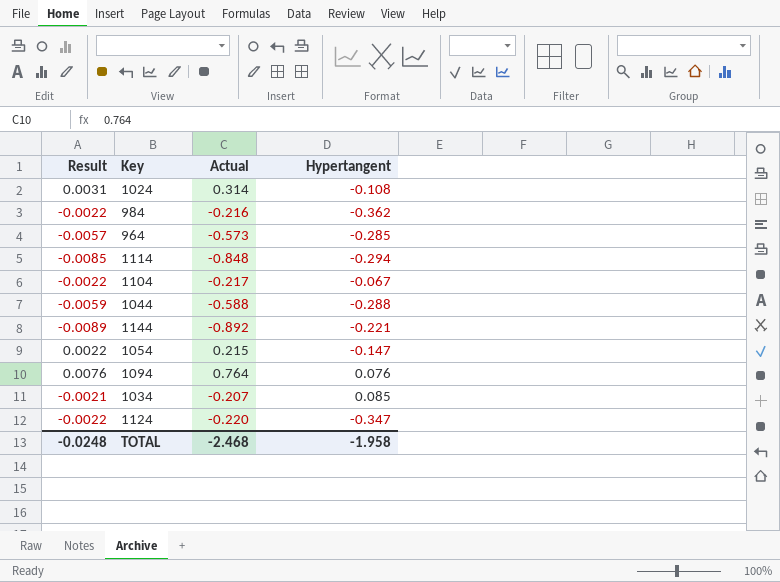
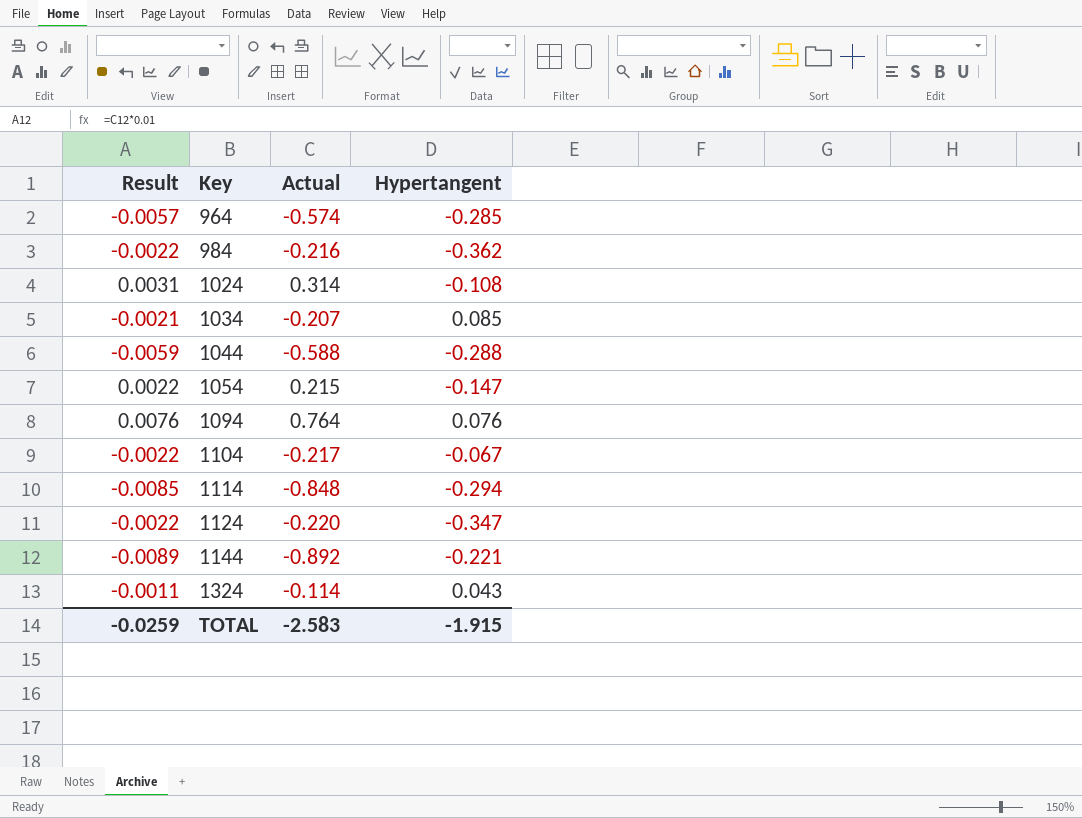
row order: none -> Key ascending
964 | Actual: -0.573 -> -0.574
row 1324: none -> -0.0011 | -0.114 | 0.043
TOTAL | Result: -0.0248 -> -0.0259
TOTAL | Actual: -2.468 -> -2.583
TOTAL | Hypertangent: -1.958 -> -1.915

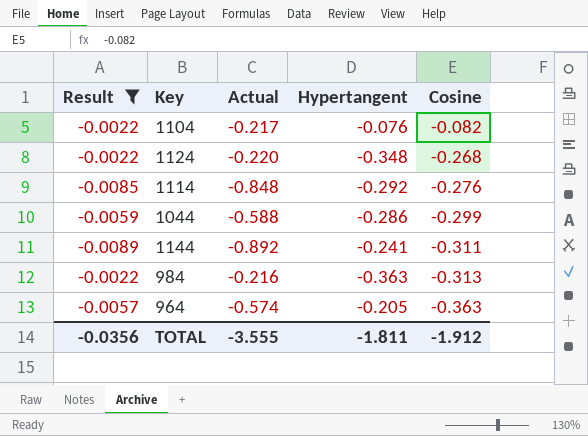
filter: none -> Result <= -0.0022
row order: Key ascending -> Cosine descending
column Cosine | position: none -> 5
1104 | Hypertangent: -0.067 -> -0.076
1124 | Hypertangent: -0.347 -> -0.348
1114 | Hypertangent: -0.294 -> -0.292
1044 | Hypertangent: -0.288 -> -0.286
1144 | Hypertangent: -0.221 -> -0.241
984 | Hypertangent: -0.362 -> -0.363
964 | Hypertangent: -0.285 -> -0.205
TOTAL | Result: -0.0259 -> -0.0356
TOTAL | Actual: -2.583 -> -3.555
TOTAL | Hypertangent: -1.915 -> -1.811

